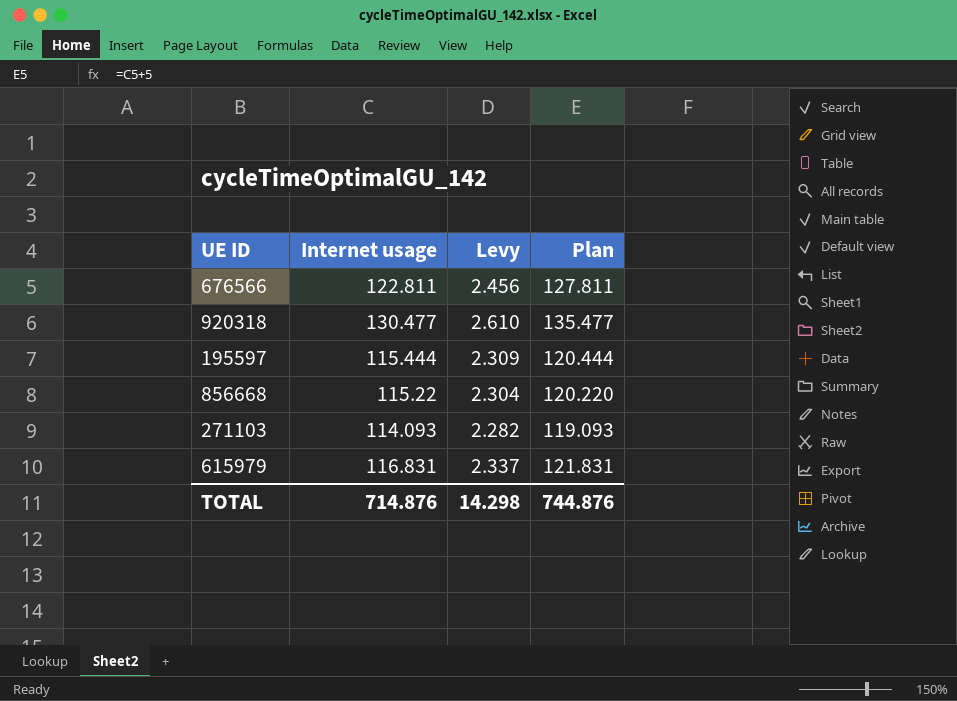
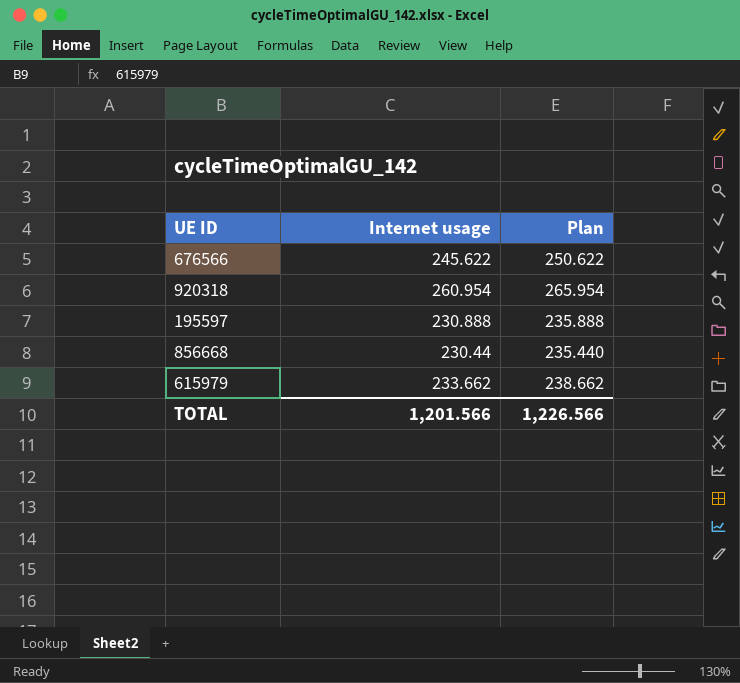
column Levy | formula: [Internet usage] * 0.02 -> none
row 271103: 114.093 | 2.282 | 119.093 -> none
676566 | Internet usage: 122.811 -> 245.622
676566 | Plan: 127.811 -> 250.622
920318 | Internet usage: 130.477 -> 260.954
920318 | Plan: 135.477 -> 265.954
195597 | Internet usage: 115.444 -> 230.888
195597 | Plan: 120.444 -> 235.888
856668 | Internet usage: 115.22 -> 230.44
856668 | Plan: 120.220 -> 235.440
615979 | Internet usage: 116.831 -> 233.662
615979 | Plan: 121.831 -> 238.662
TOTAL | Internet usage: 714.876 -> 1,201.566
TOTAL | Plan: 744.876 -> 1,226.566

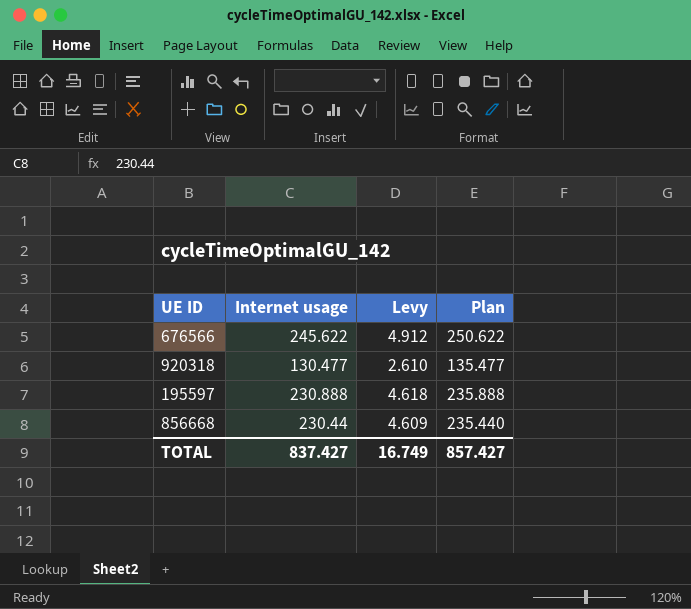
column Levy | formula: none -> [Internet usage] * 0.02
row 615979: 233.662 | 238.662 -> none
920318 | Internet usage: 260.954 -> 130.477
920318 | Plan: 265.954 -> 135.477
TOTAL | Internet usage: 1,201.566 -> 837.427
TOTAL | Plan: 1,226.566 -> 857.427

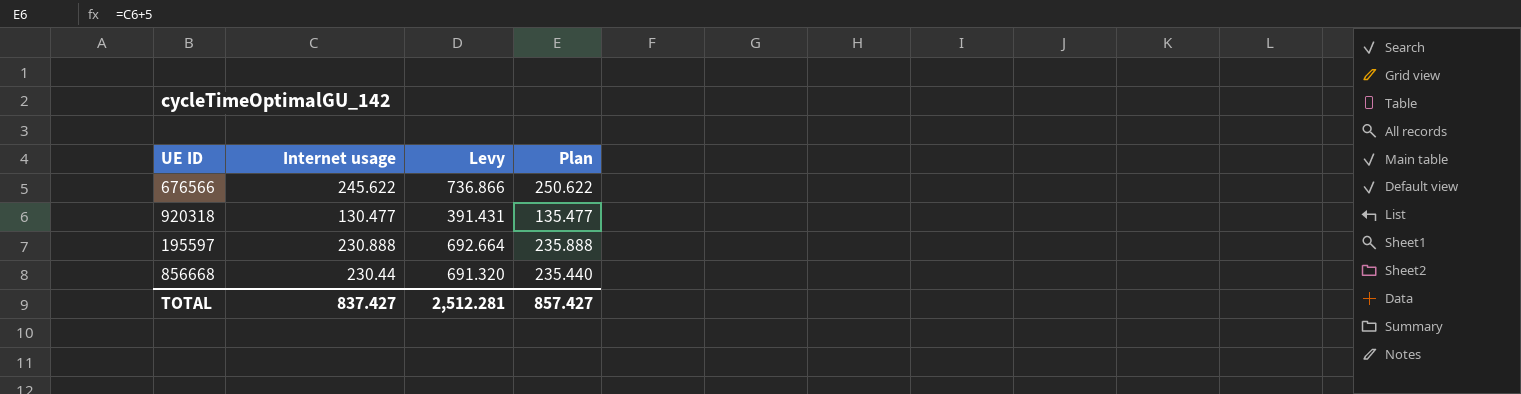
column Levy | formula: [Internet usage] * 0.02 -> [Internet usage] * 3
TOTAL | Levy: 16.749 -> 2,512.281

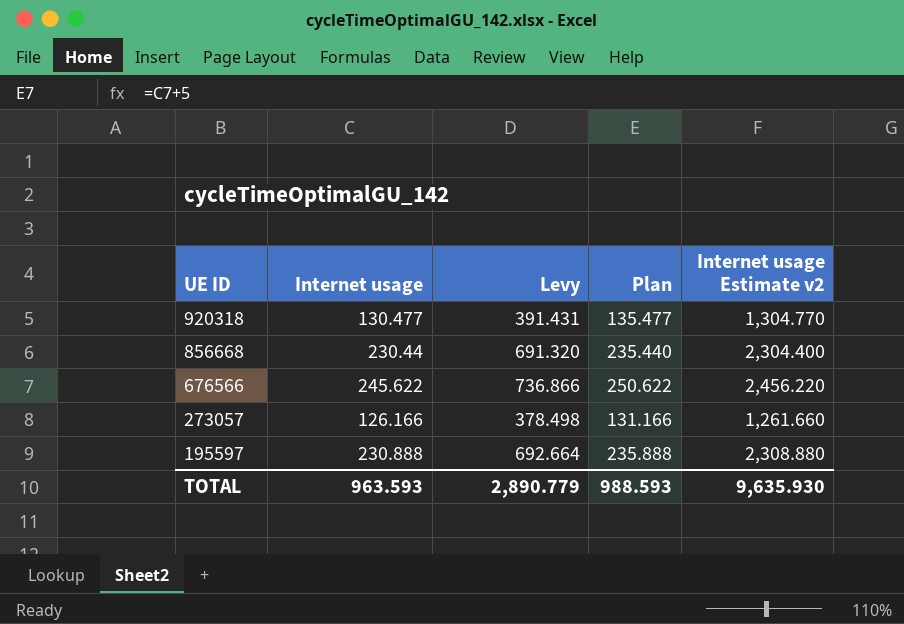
row order: none -> UE ID descending
column Internet usage Estimate v2 | formula: none -> [Internet usage] * 10
row 273057: none -> 126.166 | 378.498 | 131.166 | 1,261.660
TOTAL | Internet usage: 837.427 -> 963.593
TOTAL | Levy: 2,512.281 -> 2,890.779
TOTAL | Plan: 857.427 -> 988.593

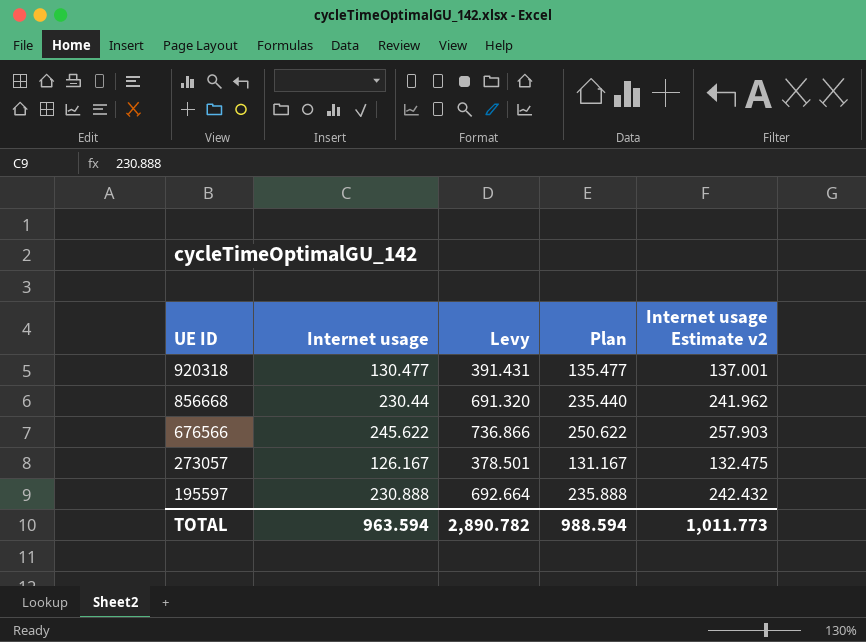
column Internet usage Estimate v2 | formula: [Internet usage] * 10 -> [Internet usage] * 1.05
273057 | Internet usage: 126.166 -> 126.167
273057 | Levy: 378.498 -> 378.501
273057 | Plan: 131.166 -> 131.167
TOTAL | Internet usage: 963.593 -> 963.594
TOTAL | Levy: 2,890.779 -> 2,890.782
TOTAL | Plan: 988.593 -> 988.594
TOTAL | Internet usage Estimate v2: 9,635.930 -> 1,011.773

